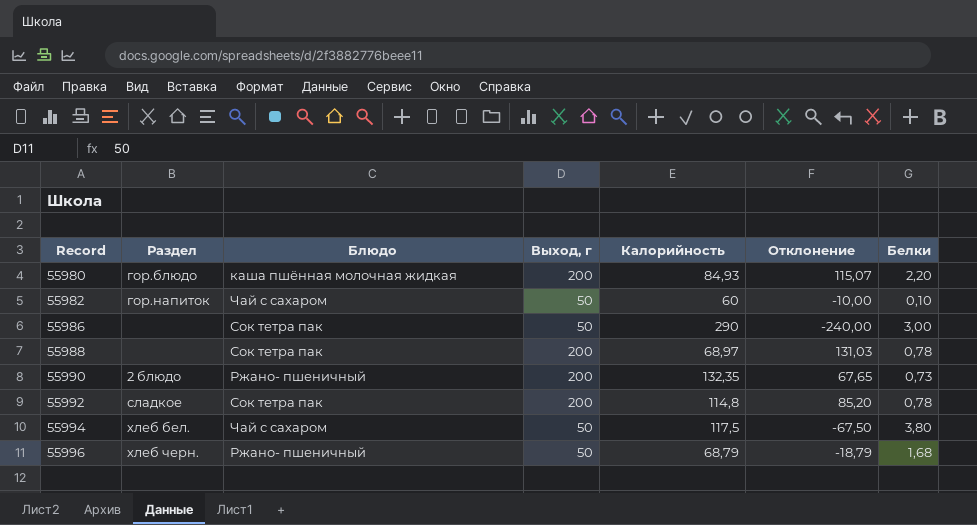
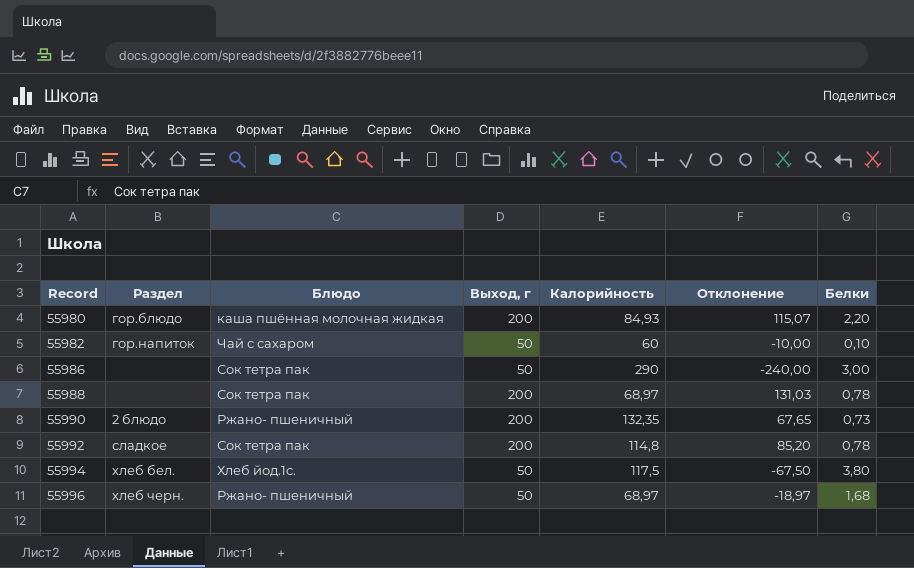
55994 | Блюдо: Чай с сахаром -> Хлеб йод.1с.
55996 | Калорийность: 68,79 -> 68,97
55996 | Отклонение: -18,79 -> -18,97

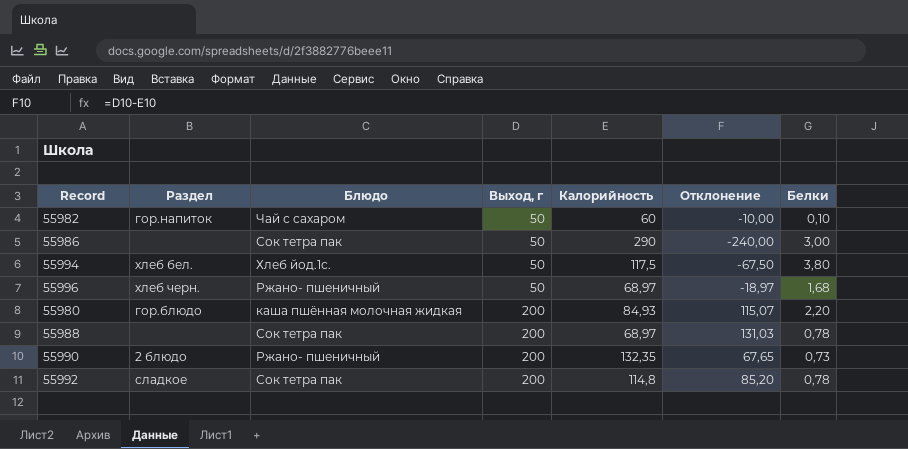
row order: Record ascending -> Выход, г ascending

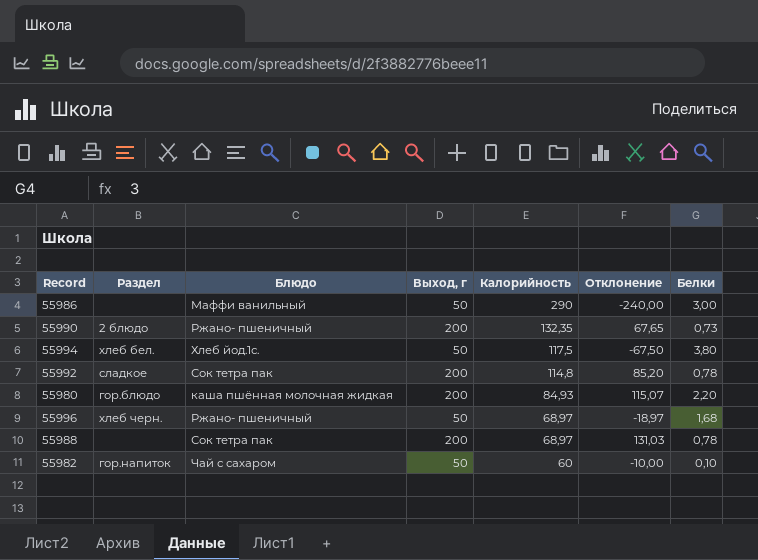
row order: Выход, г ascending -> Калорийность descending
55986 | Блюдо: Сок тетра пак -> Маффи ванильный

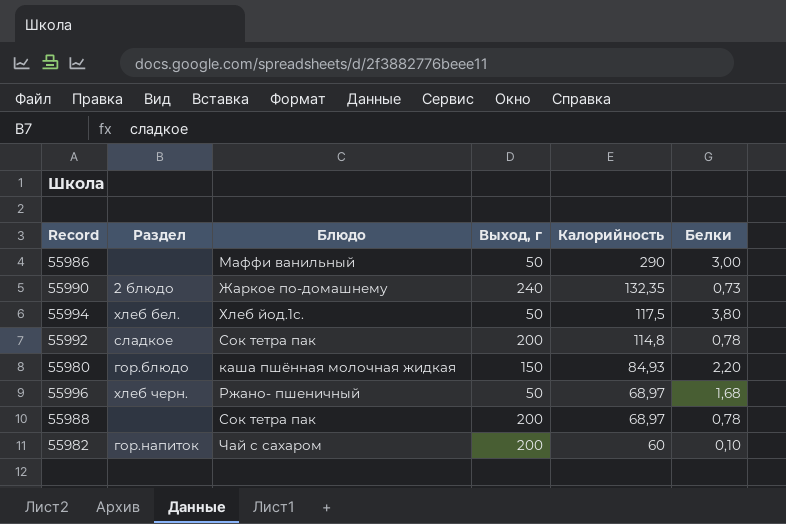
column Отклонение | formula: [Выход, г] - [Калорийность] -> none
55990 | Блюдо: Ржано- пшеничный -> Жаркое по-домашнему
55990 | Выход, г: 200 -> 240
55980 | Выход, г: 200 -> 150
55982 | Выход, г: 50 -> 200

